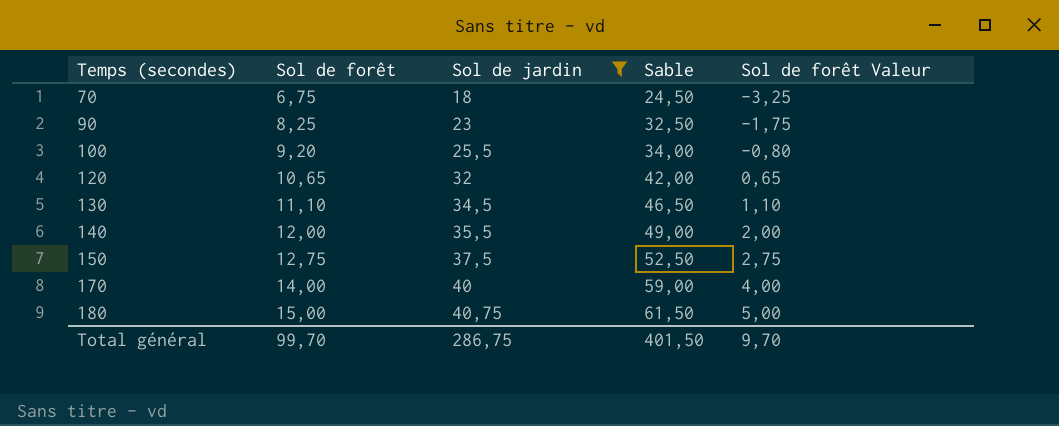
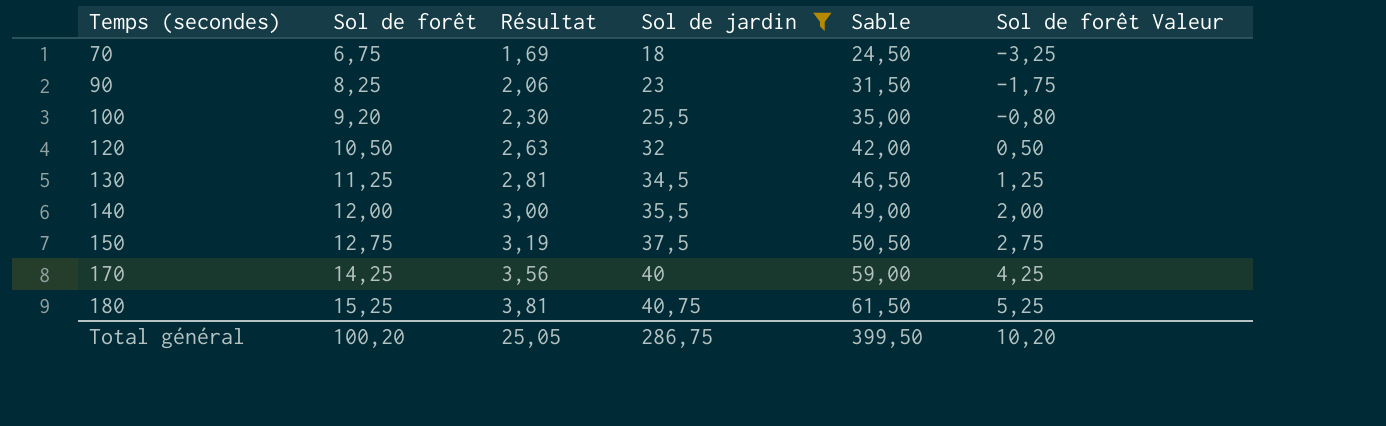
column Résultat | formula: none -> [Sol de forêt] * 0,25
90 | Sable: 32,50 -> 31,50
100 | Sable: 34,00 -> 35,00
120 | Sol de forêt: 10,65 -> 10,50
120 | Sol de forêt Valeur: 0,65 -> 0,50
130 | Sol de forêt: 11,10 -> 11,25
130 | Sol de forêt Valeur: 1,10 -> 1,25
150 | Sable: 52,50 -> 50,50
170 | Sol de forêt: 14,00 -> 14,25
170 | Sol de forêt Valeur: 4,00 -> 4,25
180 | Sol de forêt: 15,00 -> 15,25
180 | Sol de forêt Valeur: 5,00 -> 5,25
Total général | Sol de forêt: 99,70 -> 100,20
Total général | Sable: 401,50 -> 399,50
Total général | Sol de forêt Valeur: 9,70 -> 10,20

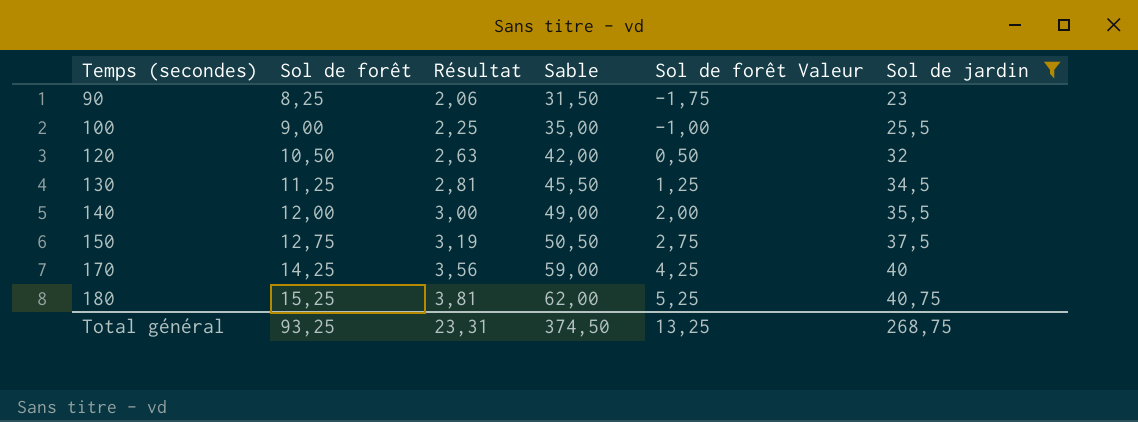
column Sol de jardin | position: 4 -> 6
row 70: 6,75 | 1,69 | 18 | 24,50 | -3,25 -> none
100 | Sol de forêt: 9,20 -> 9,00
100 | Résultat: 2,30 -> 2,25
100 | Sol de forêt Valeur: -0,80 -> -1,00
130 | Sable: 46,50 -> 45,50
180 | Sable: 61,50 -> 62,00
Total général | Sol de forêt: 100,20 -> 93,25
Total général | Résultat: 25,05 -> 23,31
Total général | Sable: 399,50 -> 374,50
Total général | Sol de forêt Valeur: 10,20 -> 13,25
Total général | Sol de jardin: 286,75 -> 268,75

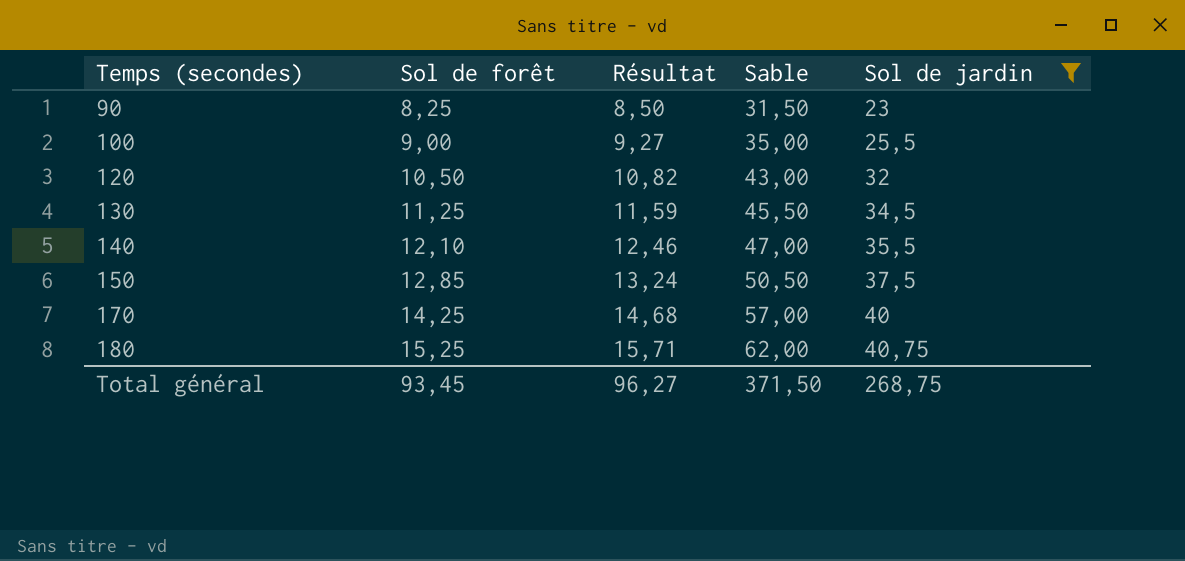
column Sol de forêt Valeur | formula: [Sol de forêt] - 10 -> none
column Résultat | formula: [Sol de forêt] * 0,25 -> [Sol de forêt] * 1,03
120 | Sable: 42,00 -> 43,00
140 | Sol de forêt: 12,00 -> 12,10
140 | Sable: 49,00 -> 47,00
150 | Sol de forêt: 12,75 -> 12,85
170 | Sable: 59,00 -> 57,00
Total général | Sol de forêt: 93,25 -> 93,45
Total général | Résultat: 23,31 -> 96,27
Total général | Sable: 374,50 -> 371,50

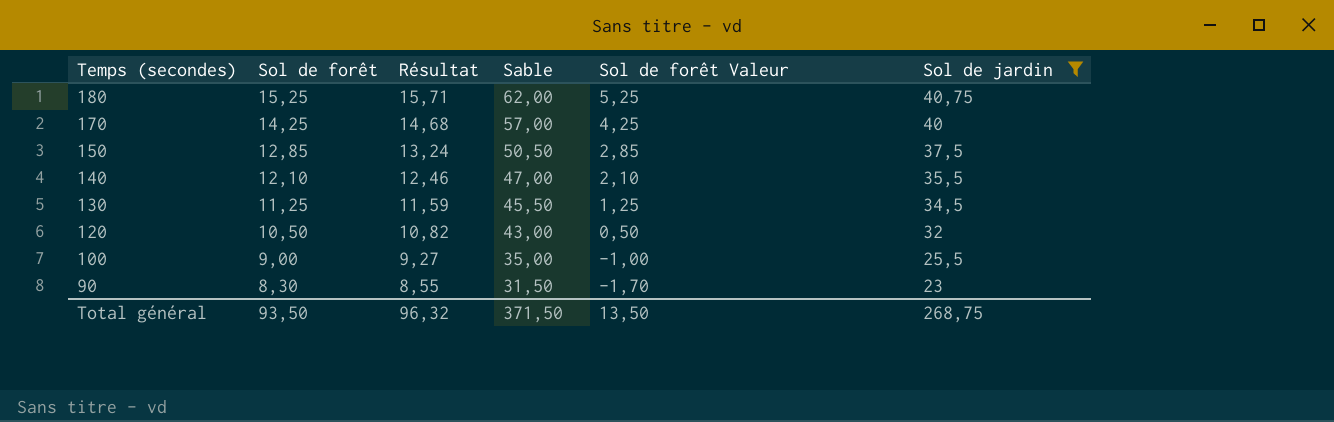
row order: Temps (secondes) ascending -> Temps (secondes) descending
column Sol de forêt Valeur | formula: none -> [Sol de forêt] - 10
90 | Sol de forêt: 8,25 -> 8,30
90 | Résultat: 8,50 -> 8,55
Total général | Sol de forêt: 93,45 -> 93,50
Total général | Résultat: 96,27 -> 96,32

